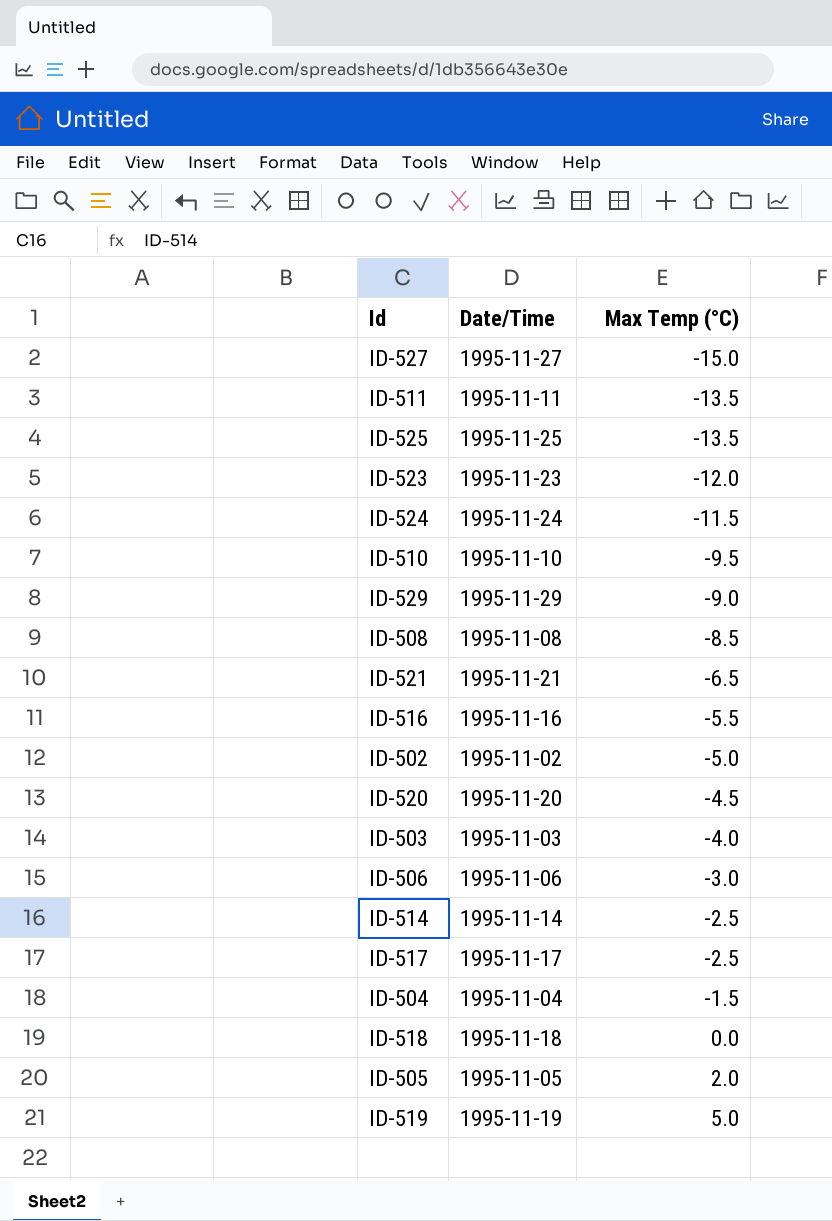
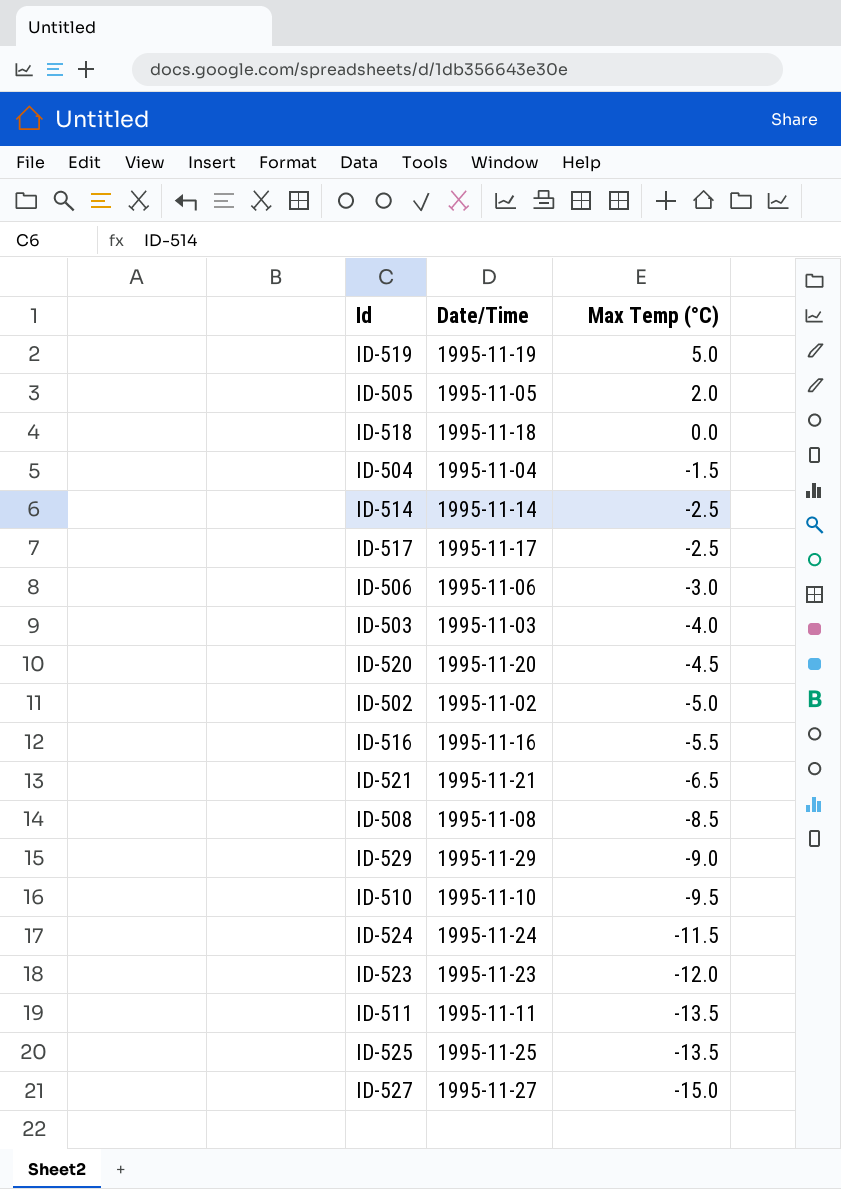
row order: Max Temp (°C) ascending -> Max Temp (°C) descending

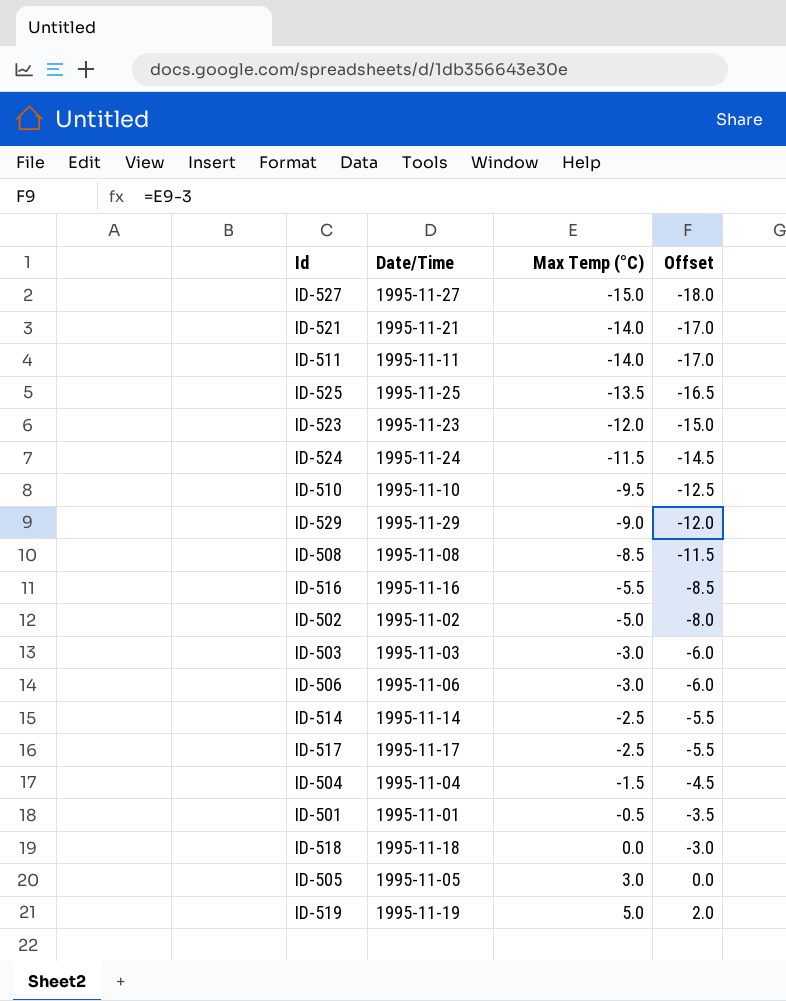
row order: Max Temp (°C) descending -> Max Temp (°C) ascending
column Offset | formula: none -> [Max Temp (°C)] - 3
row ID-520: 1995-11-20 | -4.5 -> none
ID-521 | Max Temp (°C): -6.5 -> -14.0
ID-511 | Max Temp (°C): -13.5 -> -14.0
ID-503 | Max Temp (°C): -4.0 -> -3.0
row ID-501: none -> 1995-11-01 | -0.5 | -3.5
ID-505 | Max Temp (°C): 2.0 -> 3.0

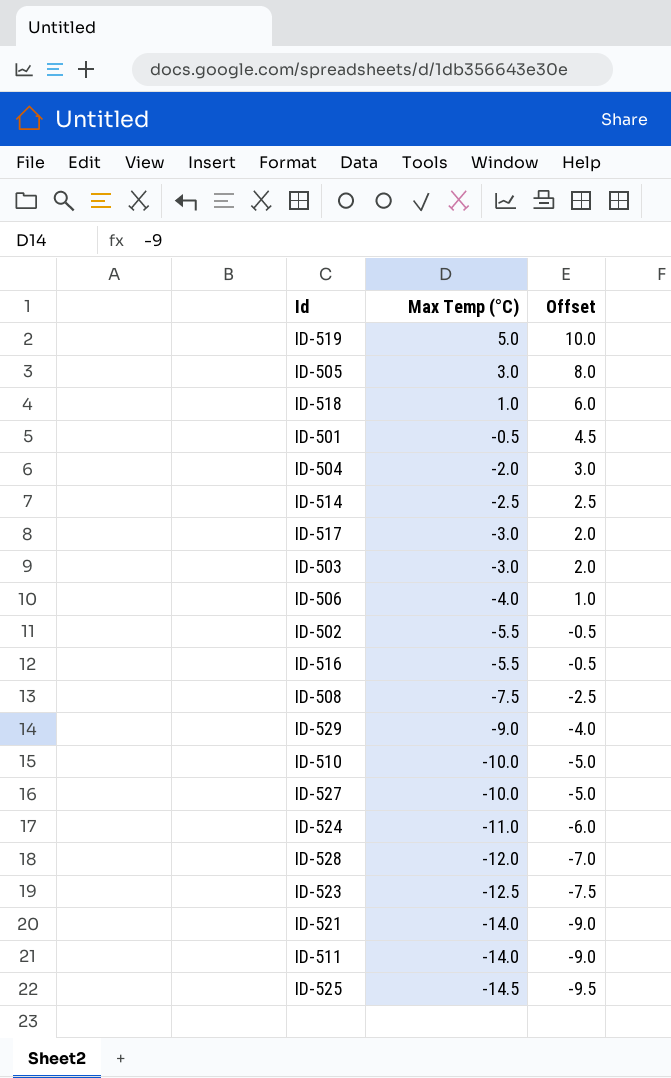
row order: Max Temp (°C) ascending -> Max Temp (°C) descending
column Date/Time | position: 2 -> none
column Offset | formula: [Max Temp (°C)] - 3 -> [Max Temp (°C)] + 5
ID-518 | Max Temp (°C): 0.0 -> 1.0
ID-504 | Max Temp (°C): -1.5 -> -2.0
ID-517 | Max Temp (°C): -2.5 -> -3.0
ID-506 | Max Temp (°C): -3.0 -> -4.0
ID-502 | Max Temp (°C): -5.0 -> -5.5
ID-508 | Max Temp (°C): -8.5 -> -7.5
ID-510 | Max Temp (°C): -9.5 -> -10.0
ID-527 | Max Temp (°C): -15.0 -> -10.0
ID-524 | Max Temp (°C): -11.5 -> -11.0
row ID-528: none -> -12.0 | -7.0
ID-523 | Max Temp (°C): -12.0 -> -12.5
ID-525 | Max Temp (°C): -13.5 -> -14.5

